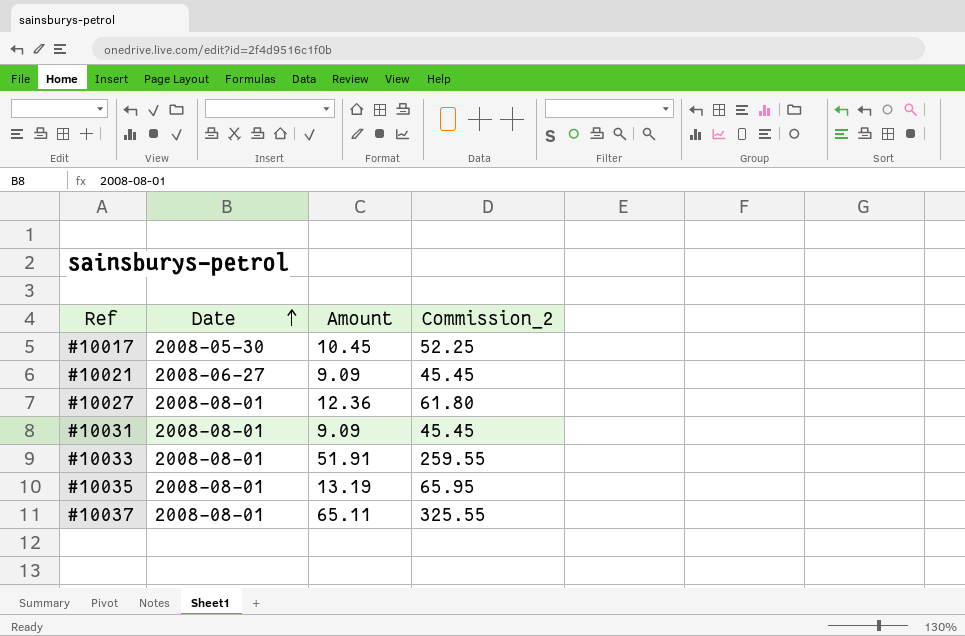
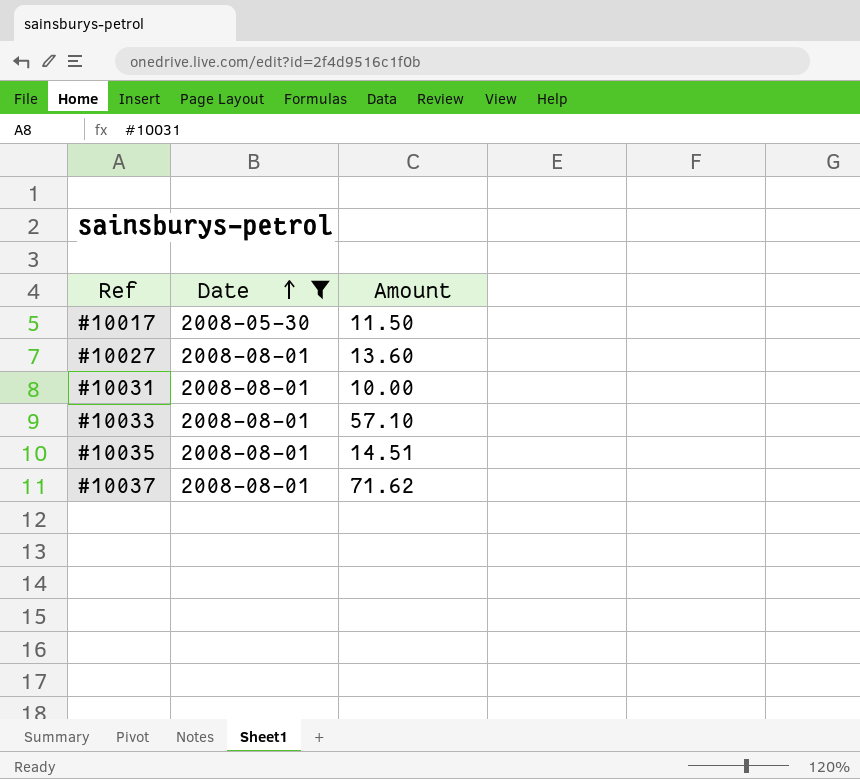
filter: none -> Date != 2008-06-27
column Commission_2 | formula: [Amount] * 5 -> none
#10017 | Amount: 10.45 -> 11.50
#10027 | Amount: 12.36 -> 13.60
#10031 | Amount: 9.09 -> 10.00
#10033 | Amount: 51.91 -> 57.10
#10035 | Amount: 13.19 -> 14.51
#10037 | Amount: 65.11 -> 71.62

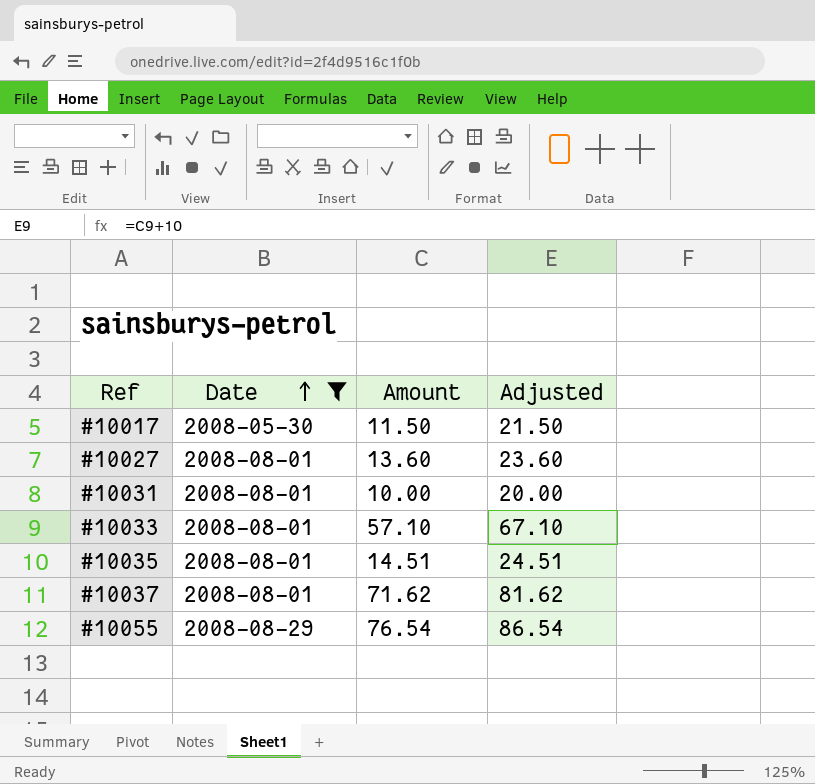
column Adjusted | formula: none -> [Amount] + 10
row #10055: none -> 2008-08-29 | 76.54 | 86.54

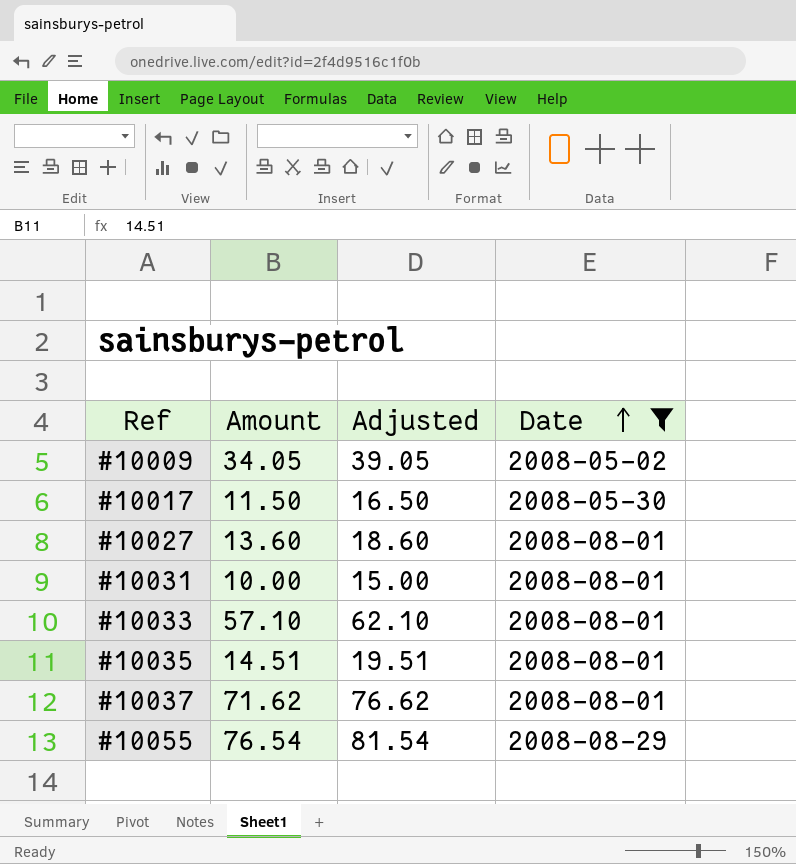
column Adjusted | formula: [Amount] + 10 -> [Amount] + 5
column Date | position: 2 -> 4
row #10009: none -> 34.05 | 39.05 | 2008-05-02

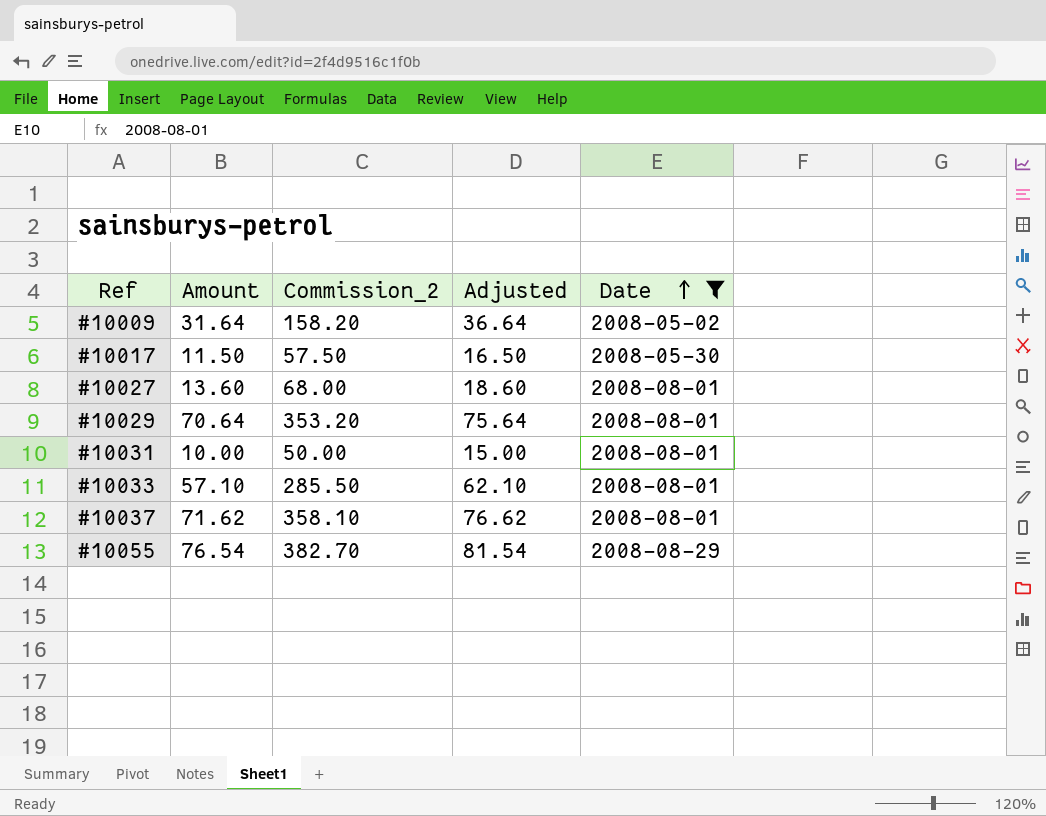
column Commission_2 | formula: none -> [Amount] * 5
row #10035: 14.51 | 19.51 | 2008-08-01 -> none
#10009 | Amount: 34.05 -> 31.64
#10009 | Adjusted: 39.05 -> 36.64
row #10029: none -> 70.64 | 353.20 | 75.64 | 2008-08-01

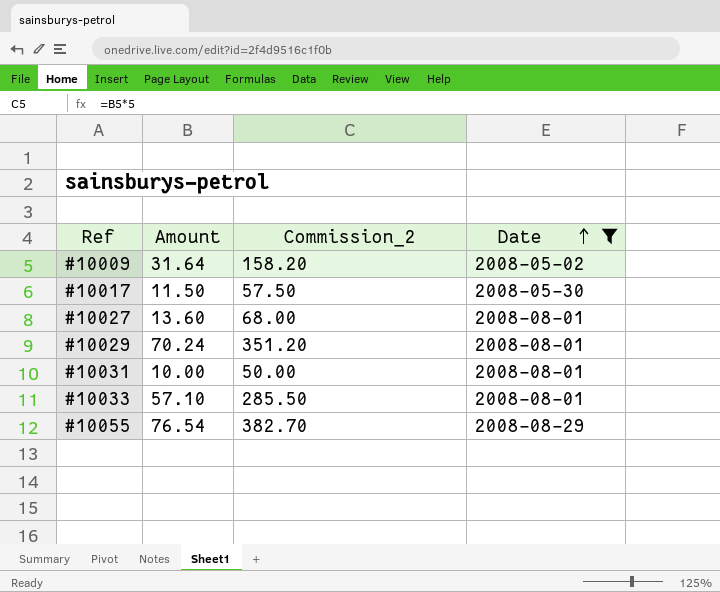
column Adjusted | formula: [Amount] + 5 -> none
row #10037: 71.62 | 358.10 | 76.62 | 2008-08-01 -> none
#10029 | Amount: 70.64 -> 70.24
#10029 | Commission_2: 353.20 -> 351.20

